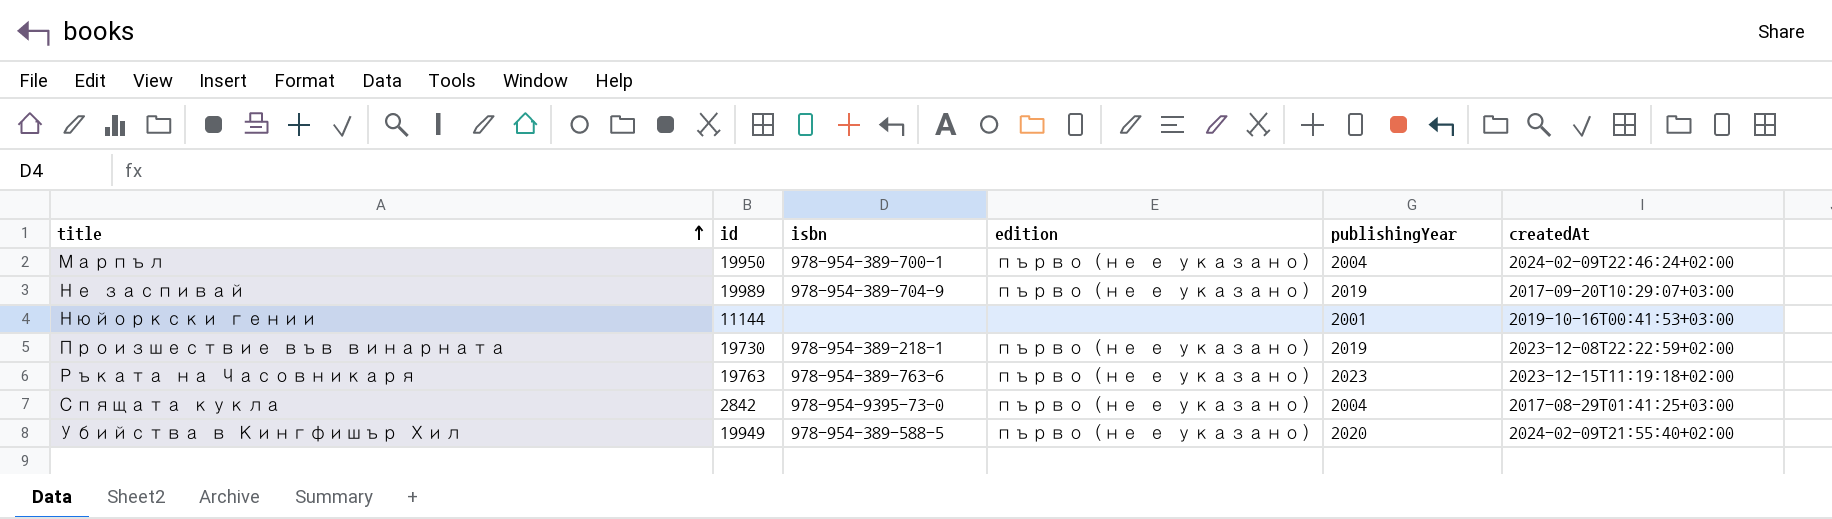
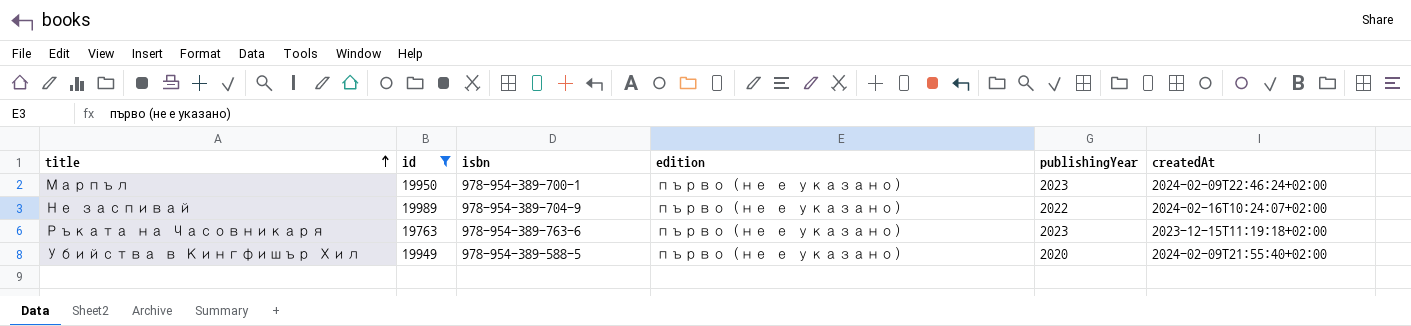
filter: none -> id >= 19763
Марпъл | publishingYear: 2004 -> 2023
Не заспивай | publishingYear: 2019 -> 2022
Не заспивай | createdAt: 2017-09-20T10:29:07+03:00 -> 2024-02-16T10:24:07+02:00

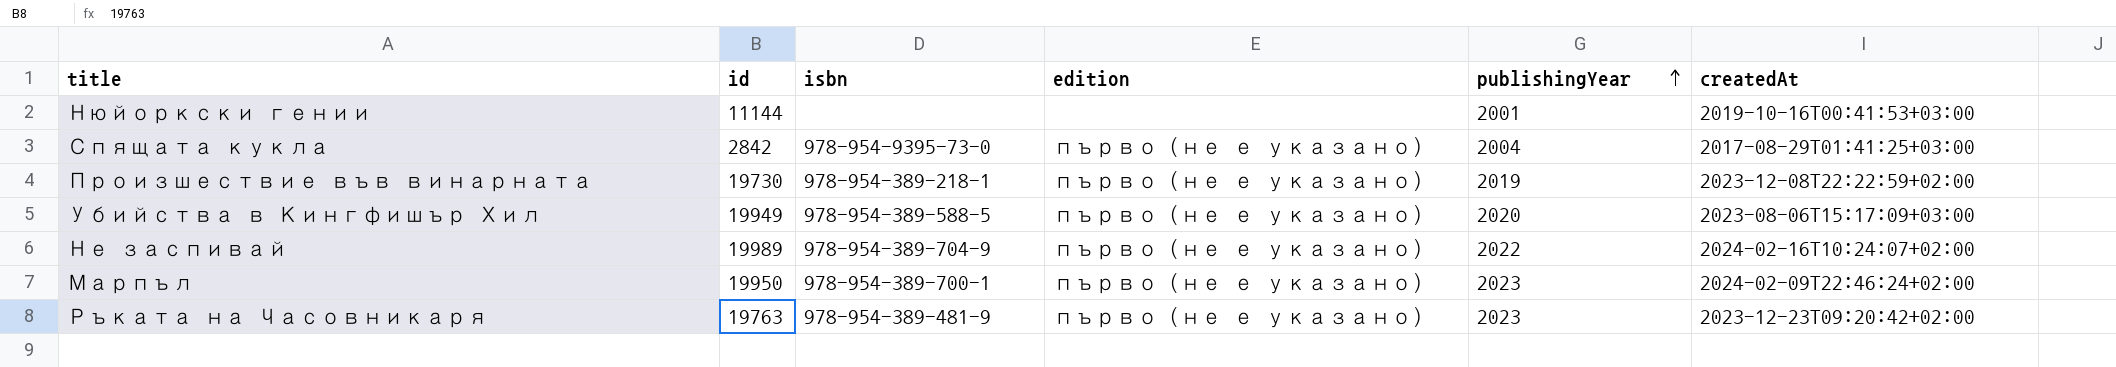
filter: id >= 19763 -> none
row order: title ascending -> publishingYear ascending
Убийства в Кингфишър Хил | createdAt: 2024-02-09T21:55:40+02:00 -> 2023-08-06T15:17:09+03:00
Ръката на Часовникаря | isbn: 978-954-389-763-6 -> 978-954-389-481-9
Ръката на Часовникаря | createdAt: 2023-12-15T11:19:18+02:00 -> 2023-12-23T09:20:42+02:00

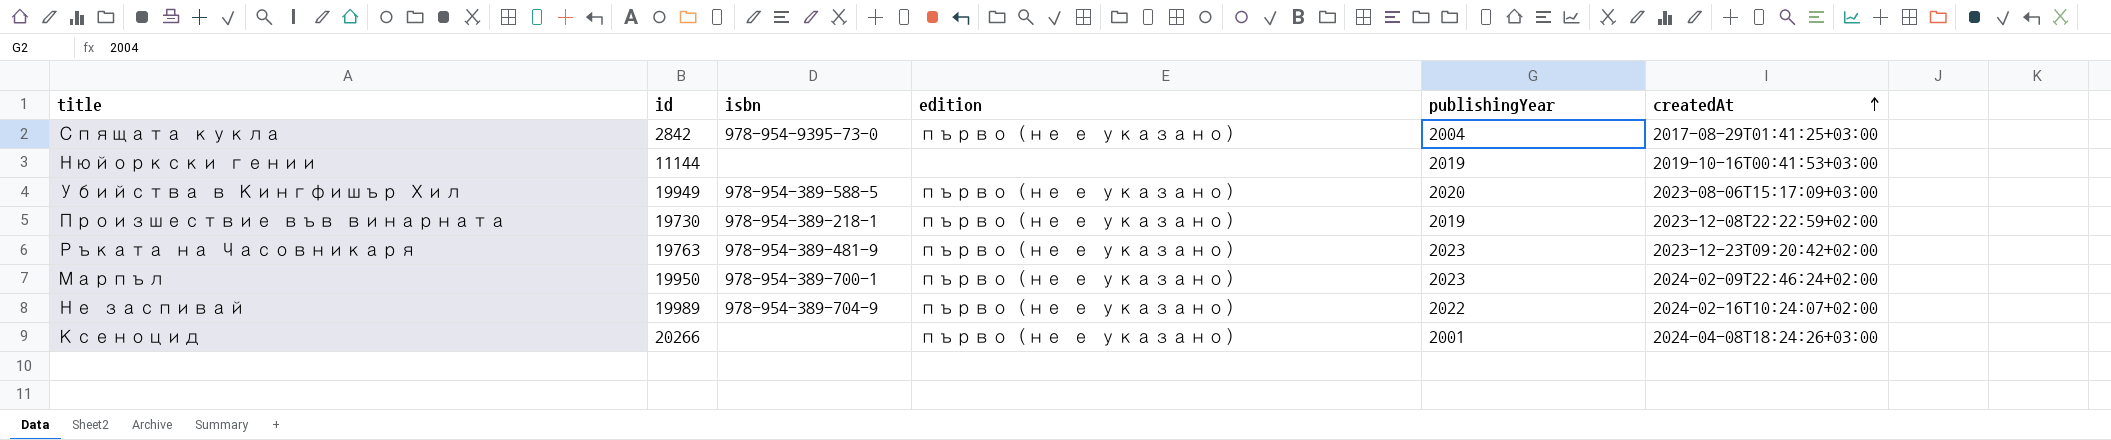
row order: publishingYear ascending -> createdAt ascending
Нюйоркски гении | publishingYear: 2001 -> 2019
row Ксеноцид: none -> 20266 | none | първо (не е указано) | 2001 | 2024-04-08T18:24:26+03:00

